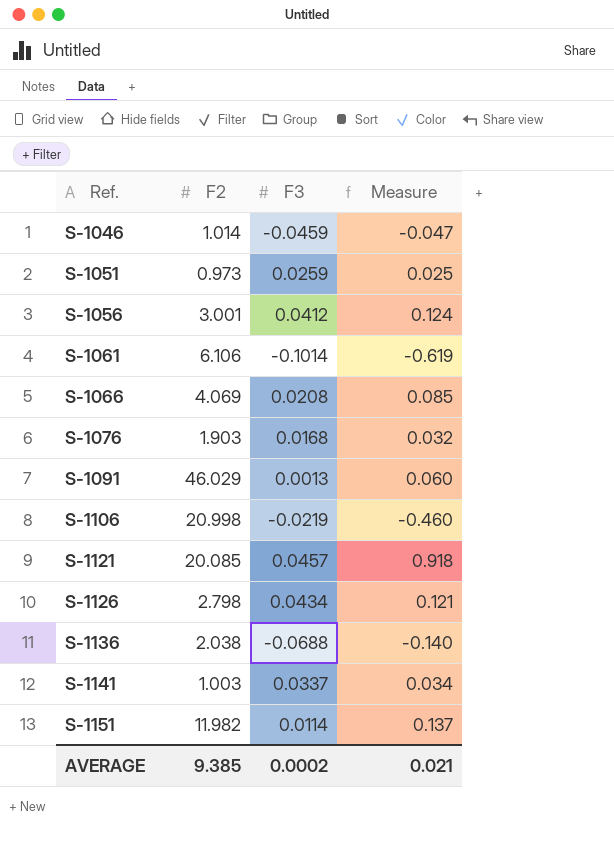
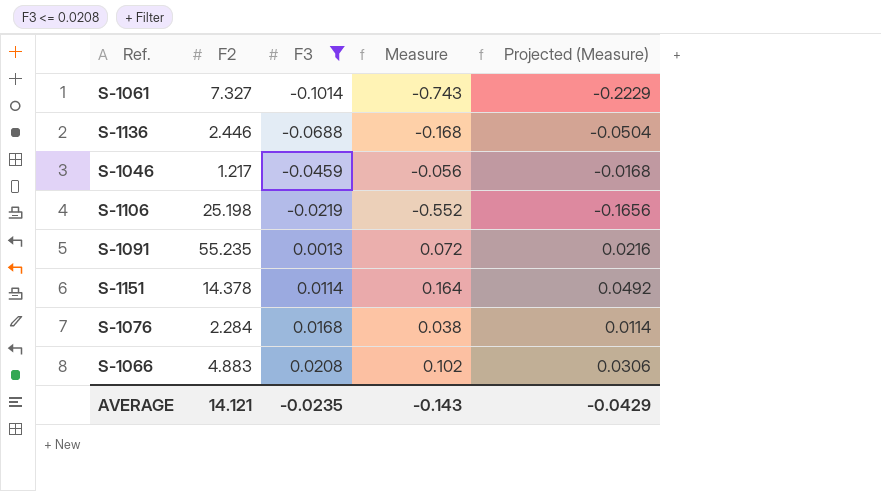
filter: none -> F3 <= 0.0208
row order: Ref. ascending -> F3 ascending
column Projected (Measure) | formula: none -> [Measure] * 0.3
S-1061 | F2: 6.106 -> 7.327
S-1061 | Measure: -0.619 -> -0.743
S-1136 | F2: 2.038 -> 2.446
S-1136 | Measure: -0.140 -> -0.168
S-1046 | F2: 1.014 -> 1.217
S-1046 | Measure: -0.047 -> -0.056
S-1106 | F2: 20.998 -> 25.198
S-1106 | Measure: -0.460 -> -0.552
S-1091 | F2: 46.029 -> 55.235
S-1091 | Measure: 0.060 -> 0.072
S-1151 | F2: 11.982 -> 14.378
S-1151 | Measure: 0.137 -> 0.164
S-1076 | F2: 1.903 -> 2.284
S-1076 | Measure: 0.032 -> 0.038
S-1066 | F2: 4.069 -> 4.883
S-1066 | Measure: 0.085 -> 0.102
AVERAGE | F2: 9.385 -> 14.121
AVERAGE | F3: 0.0002 -> -0.0235
AVERAGE | Measure: 0.021 -> -0.143

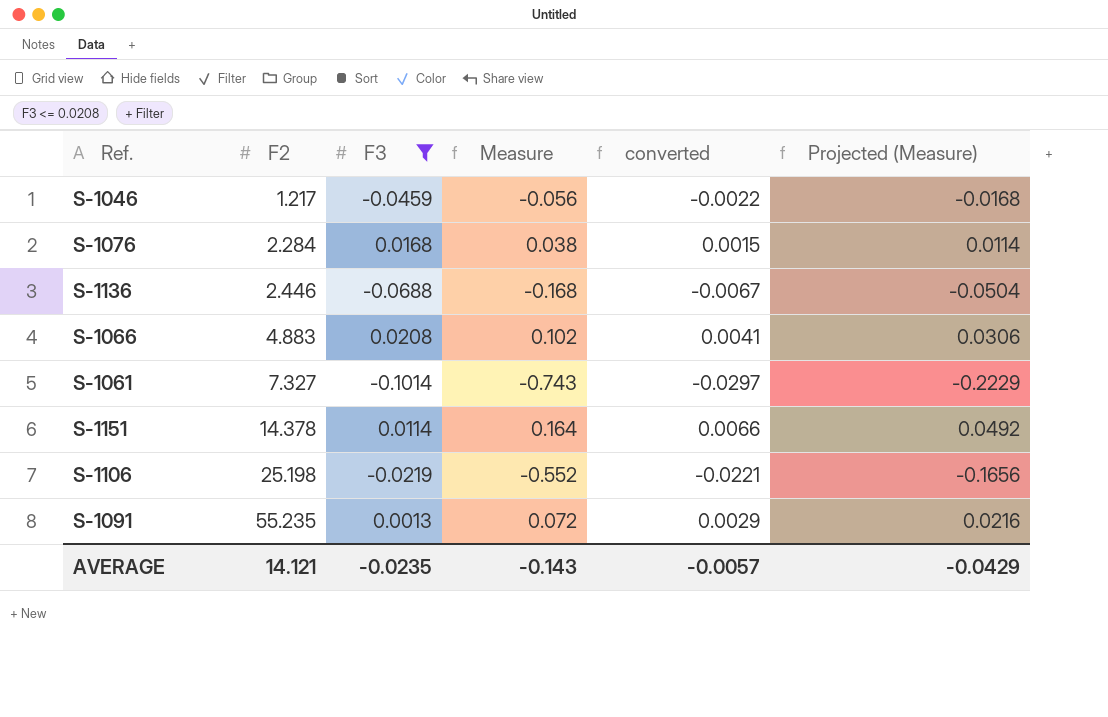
row order: F3 ascending -> F2 ascending
column converted | formula: none -> [Measure] * 0.04

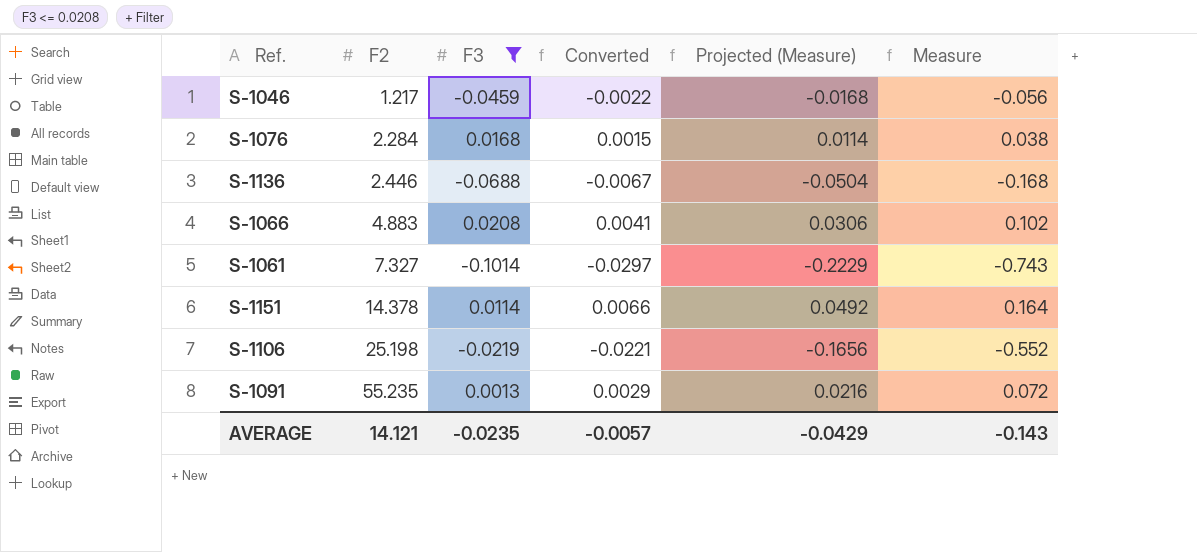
column name: converted -> Converted
column Measure | position: 4 -> 6

